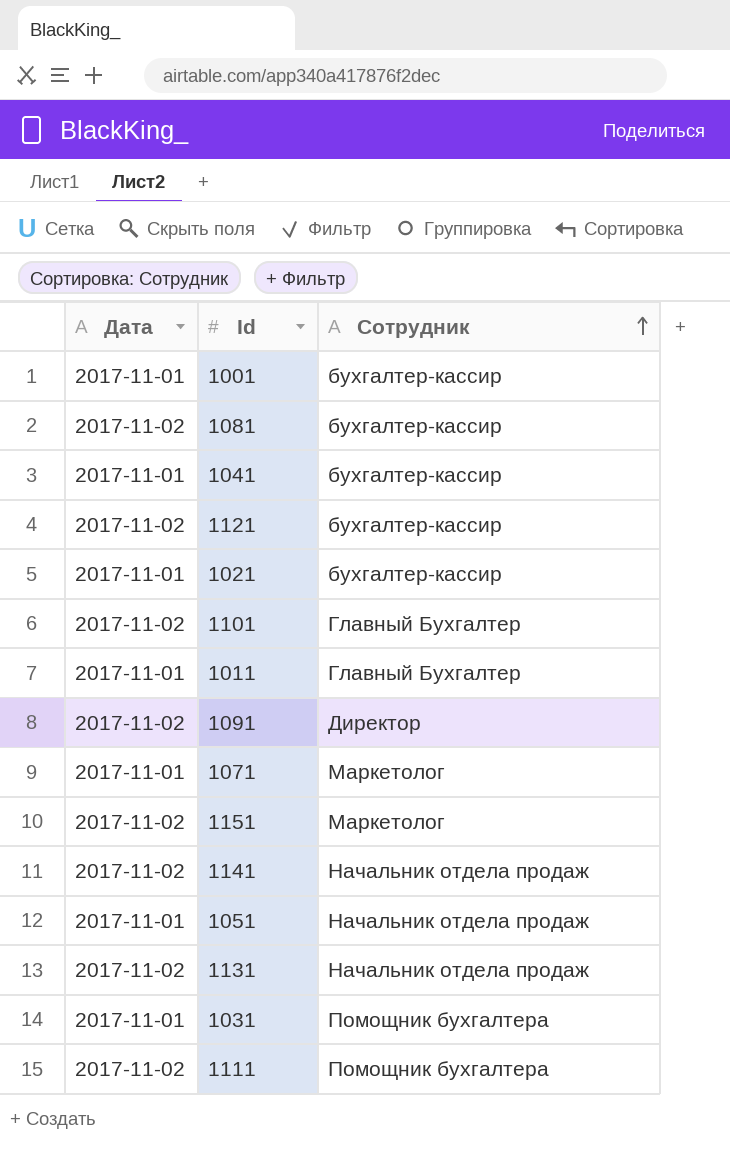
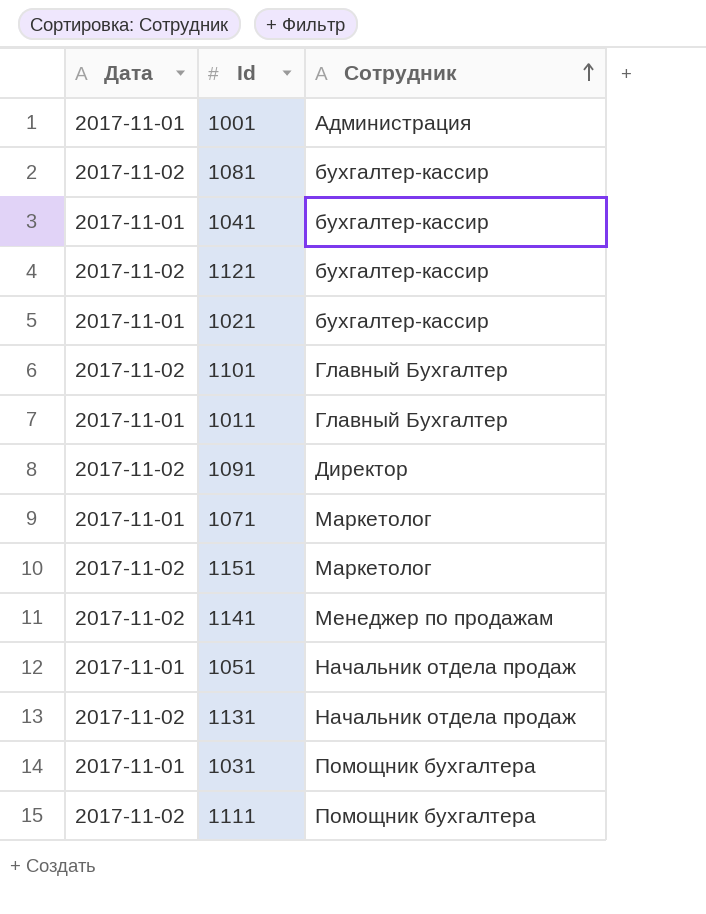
1001 | Сотрудник: бухгалтер-кассир -> Администрация
1141 | Сотрудник: Начальник отдела продаж -> Менеджер по продажам

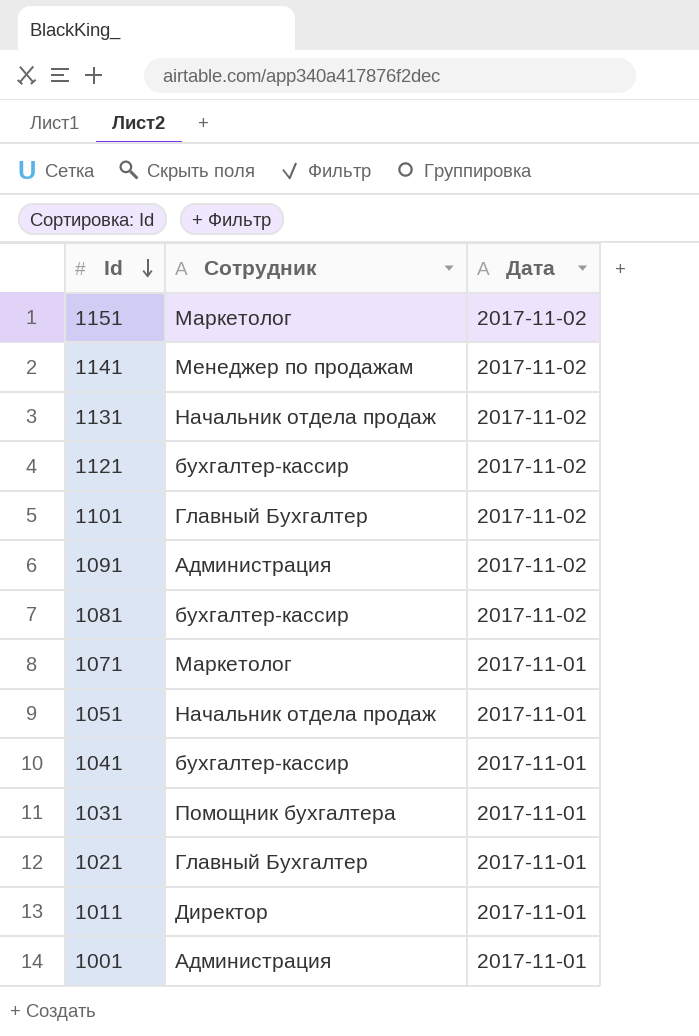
row order: Сотрудник ascending -> Id descending
column Дата | position: 1 -> 3
row 1111: 2017-11-02 | Помощник бухгалтера -> none
1091 | Сотрудник: Директор -> Администрация
1021 | Сотрудник: бухгалтер-кассир -> Главный Бухгалтер
1011 | Сотрудник: Главный Бухгалтер -> Директор

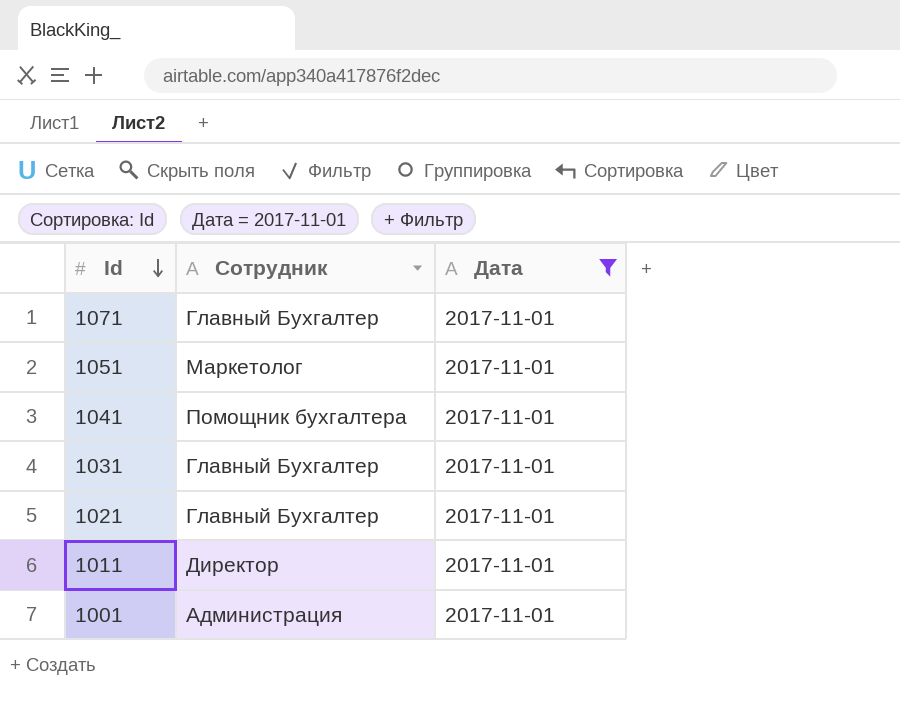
filter: none -> Дата = 2017-11-01
1071 | Сотрудник: Маркетолог -> Главный Бухгалтер
1051 | Сотрудник: Начальник отдела продаж -> Маркетолог
1041 | Сотрудник: бухгалтер-кассир -> Помощник бухгалтера
1031 | Сотрудник: Помощник бухгалтера -> Главный Бухгалтер

